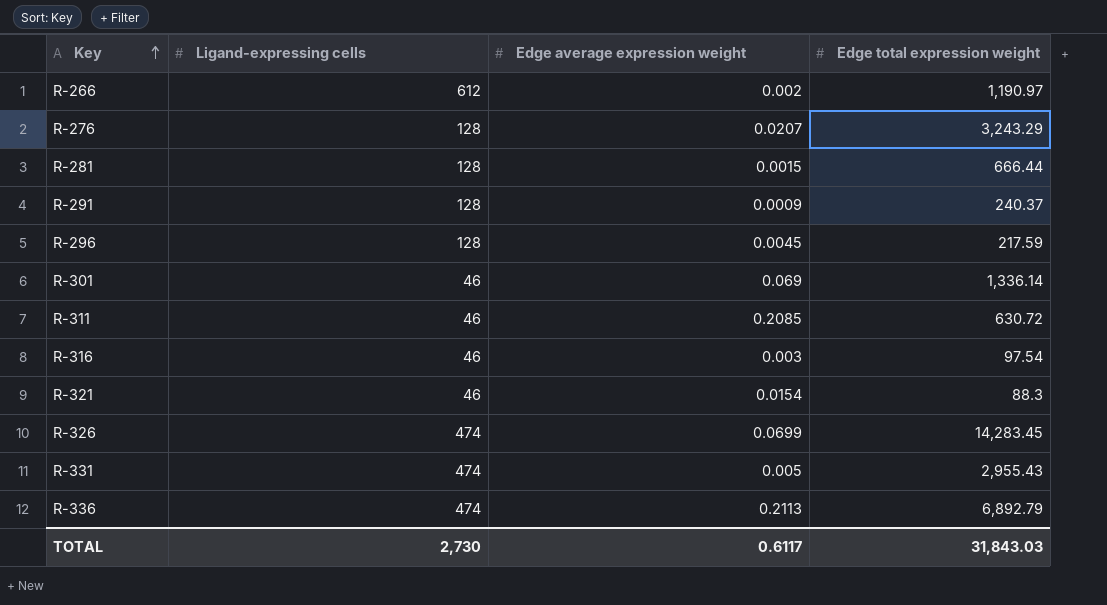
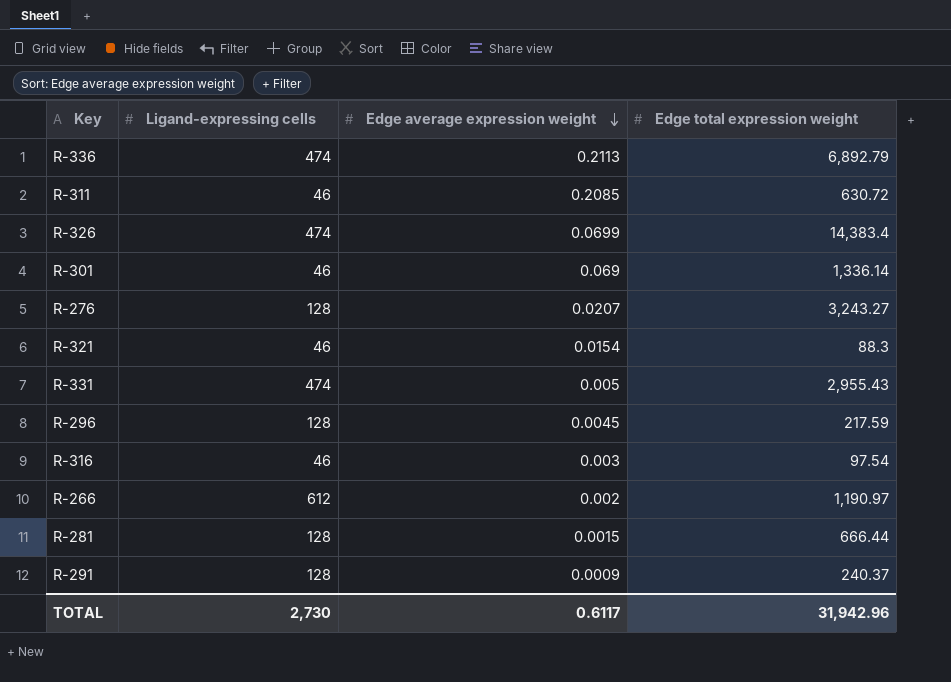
row order: Key ascending -> Edge average expression weight descending
R-326 | Edge total expression weight: 14,283.45 -> 14,383.4
R-276 | Edge total expression weight: 3,243.29 -> 3,243.27
TOTAL | Edge total expression weight: 31,843.03 -> 31,942.96

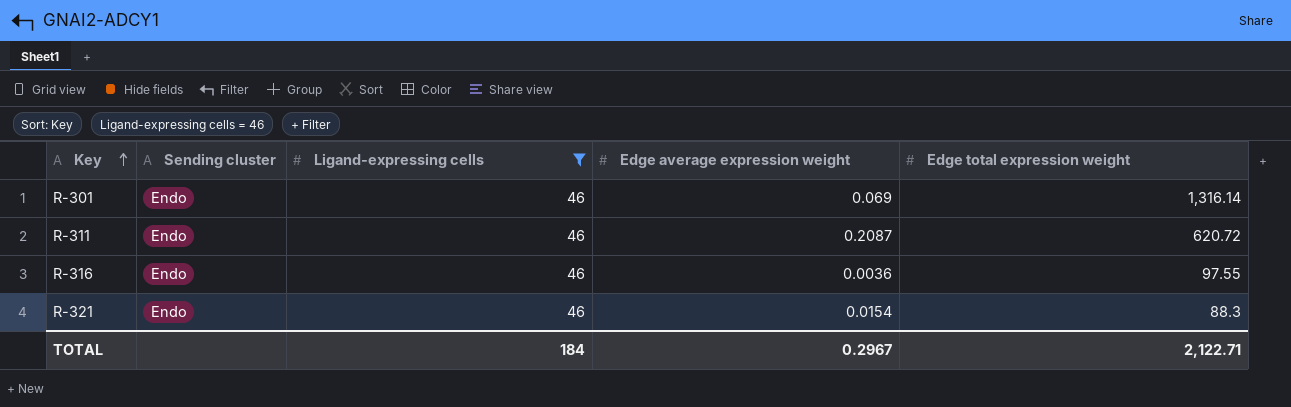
filter: none -> Ligand-expressing cells = 46
row order: Edge average expression weight descending -> Key ascending
column Sending cluster | position: none -> 2
R-301 | Edge total expression weight: 1,336.14 -> 1,316.14
R-311 | Edge average expression weight: 0.2085 -> 0.2087
R-311 | Edge total expression weight: 630.72 -> 620.72
R-316 | Edge average expression weight: 0.003 -> 0.0036
R-316 | Edge total expression weight: 97.54 -> 97.55
TOTAL | Ligand-expressing cells: 2,730 -> 184
TOTAL | Edge average expression weight: 0.6117 -> 0.2967
TOTAL | Edge total expression weight: 31,942.96 -> 2,122.71

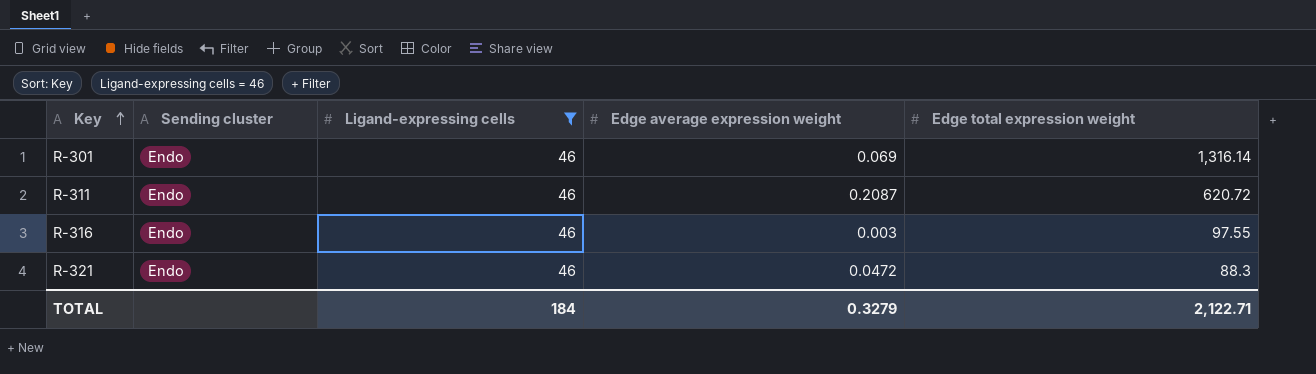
R-316 | Edge average expression weight: 0.0036 -> 0.003
R-321 | Edge average expression weight: 0.0154 -> 0.0472
TOTAL | Edge average expression weight: 0.2967 -> 0.3279

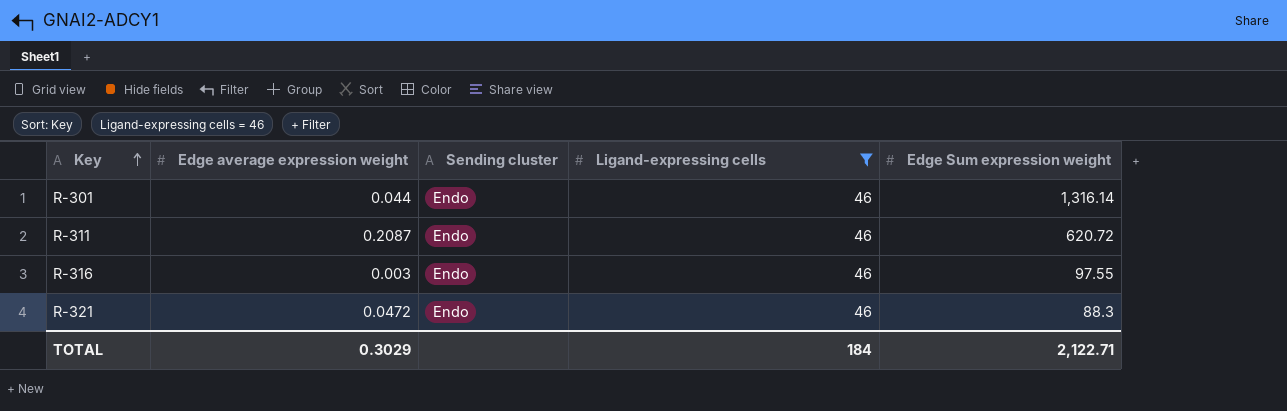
column Edge average expression weight | position: 4 -> 2
column name: Edge total expression weight -> Edge Sum expression weight
R-301 | Edge average expression weight: 0.069 -> 0.044
TOTAL | Edge average expression weight: 0.3279 -> 0.3029

